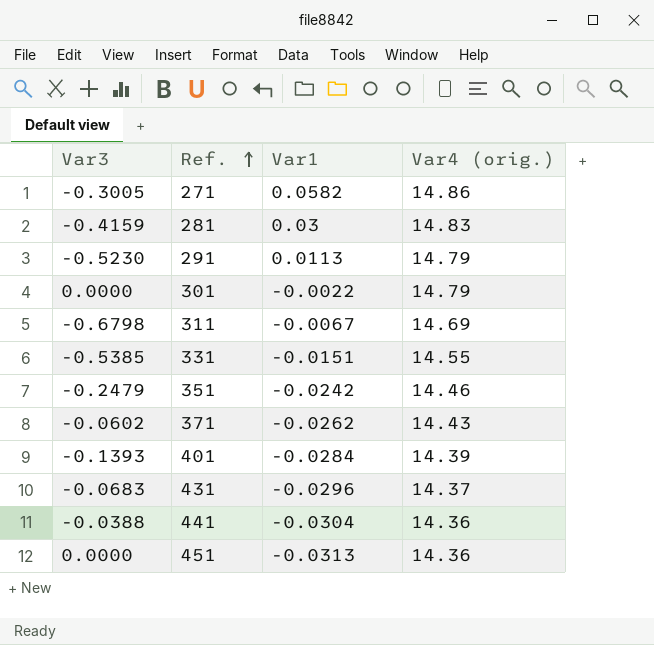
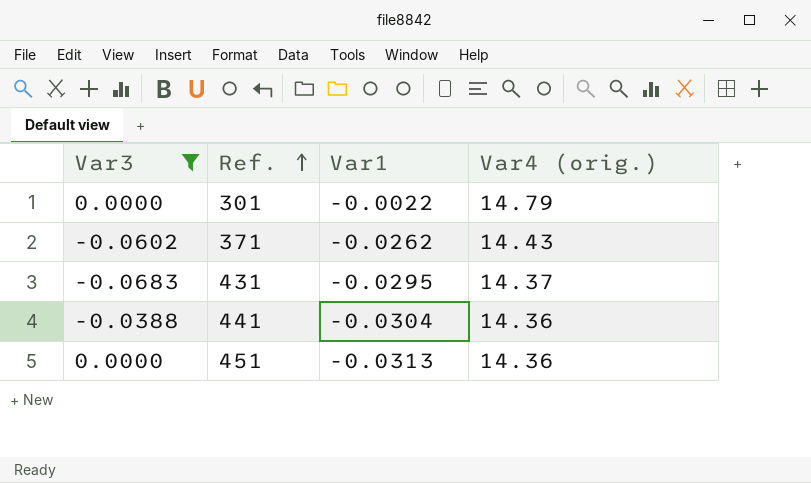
filter: none -> Var3 >= -0.0683
431 | Var1: -0.0296 -> -0.0295

